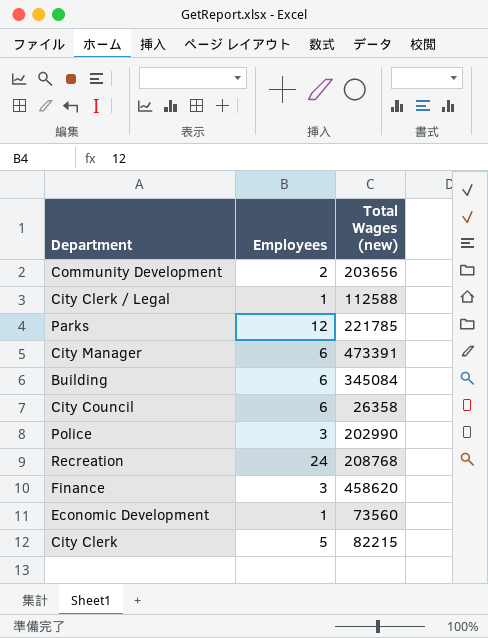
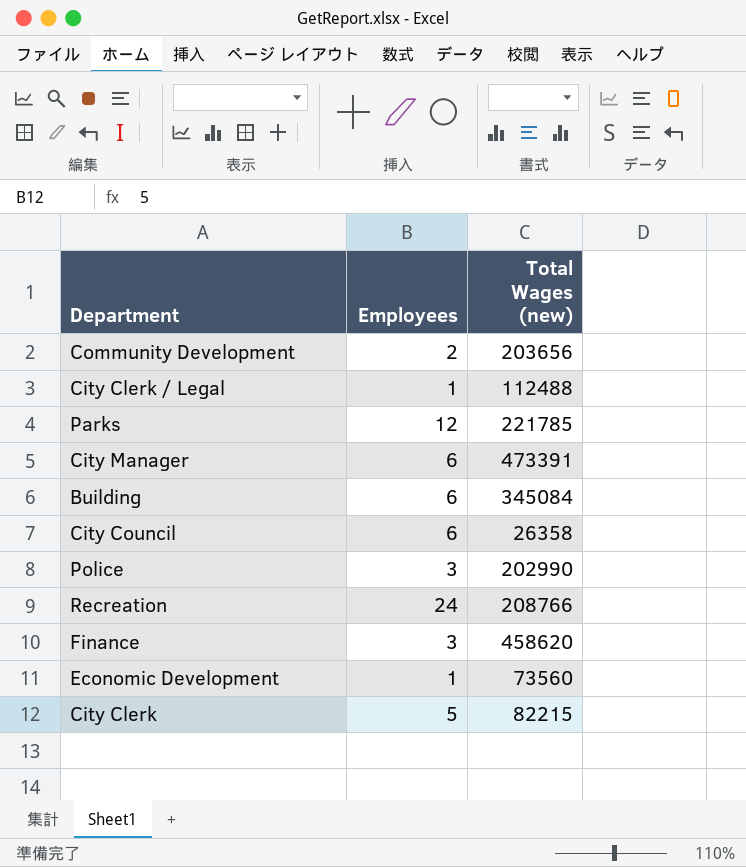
City Clerk / Legal | Total Wages (new): 112588 -> 112488
Recreation | Total Wages (new): 208768 -> 208766

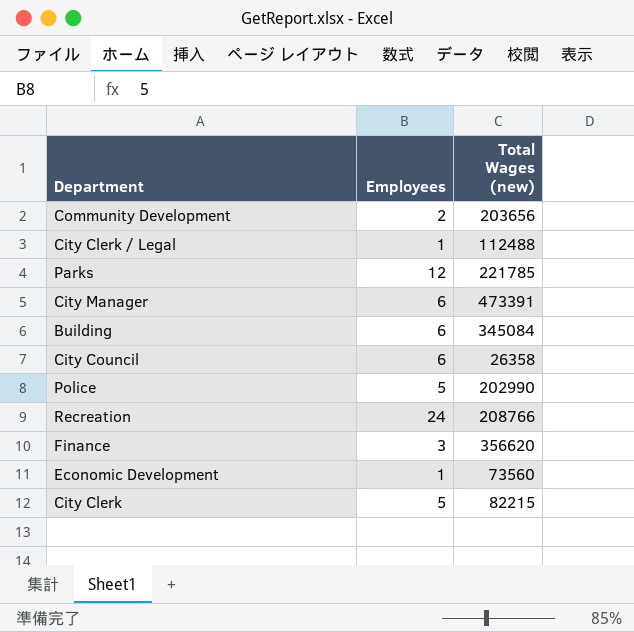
Police | Employees: 3 -> 5
Finance | Total Wages (new): 458620 -> 356620

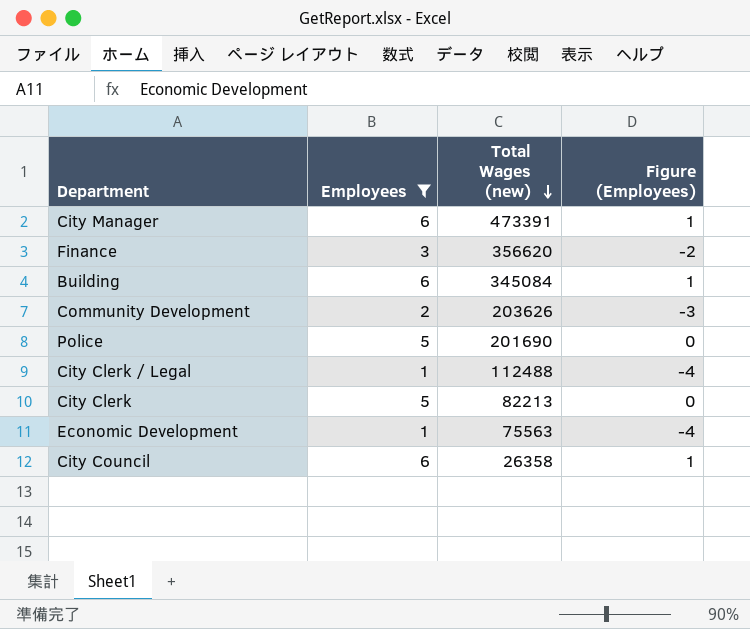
filter: none -> Employees <= 6
row order: none -> Total Wages (new) descending
column Figure (Employees) | formula: none -> [Employees] - 5
Community Development | Total Wages (new): 203656 -> 203626
Police | Total Wages (new): 202990 -> 201690
City Clerk | Total Wages (new): 82215 -> 82213
Economic Development | Total Wages (new): 73560 -> 75563

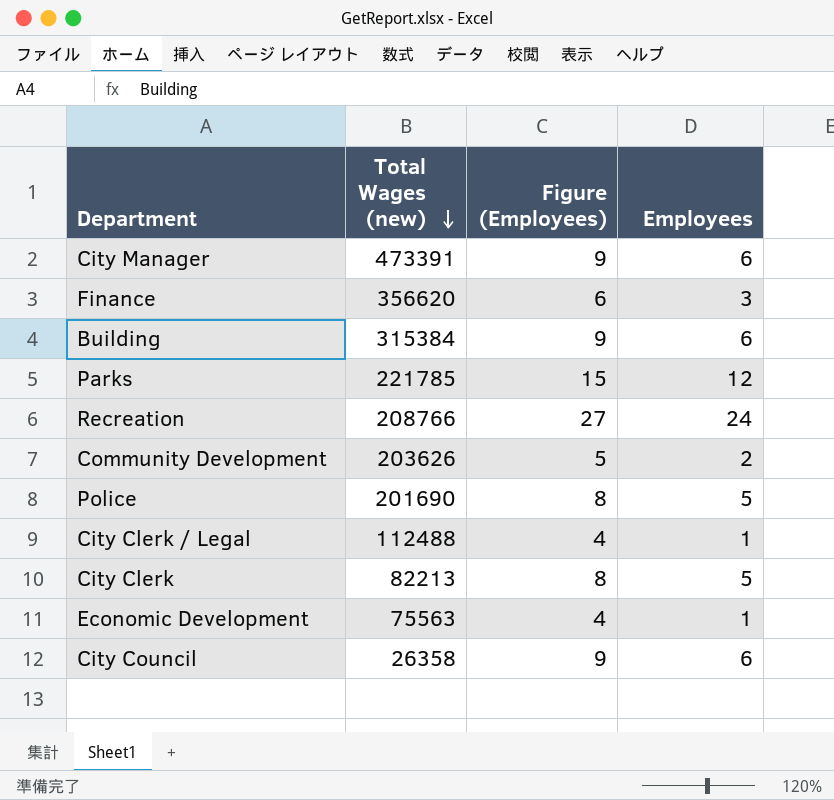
filter: Employees <= 6 -> none
column Figure (Employees) | formula: [Employees] - 5 -> [Employees] + 3
column Employees | position: 2 -> 4
Building | Total Wages (new): 345084 -> 315384

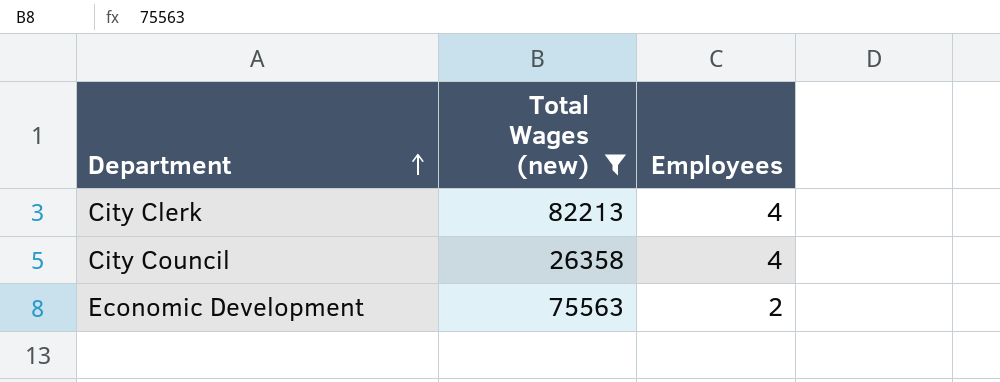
filter: none -> Total Wages (new) <= 82213
row order: Total Wages (new) descending -> Department ascending
column Figure (Employees) | formula: [Employees] + 3 -> none
City Clerk | Employees: 5 -> 4
City Council | Employees: 6 -> 4
Economic Development | Employees: 1 -> 2

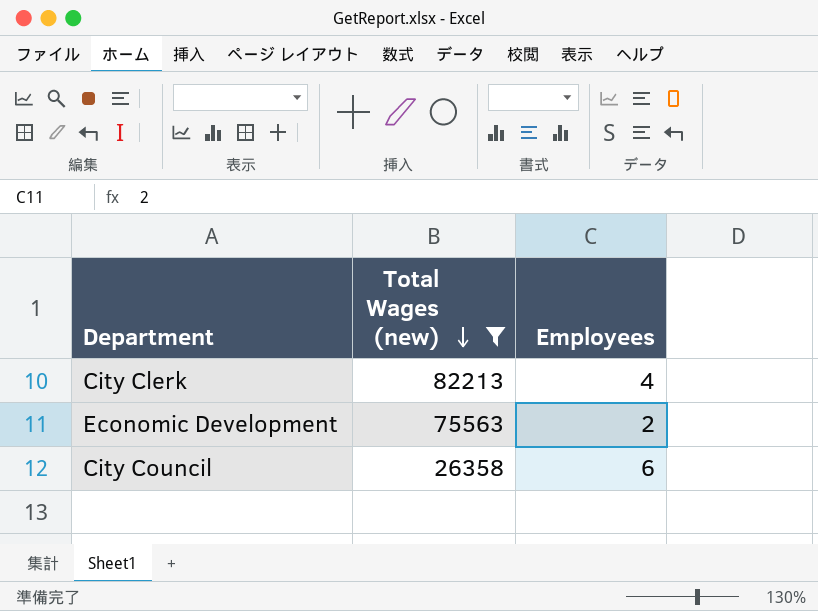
row order: Department ascending -> Total Wages (new) descending
City Council | Employees: 4 -> 6

